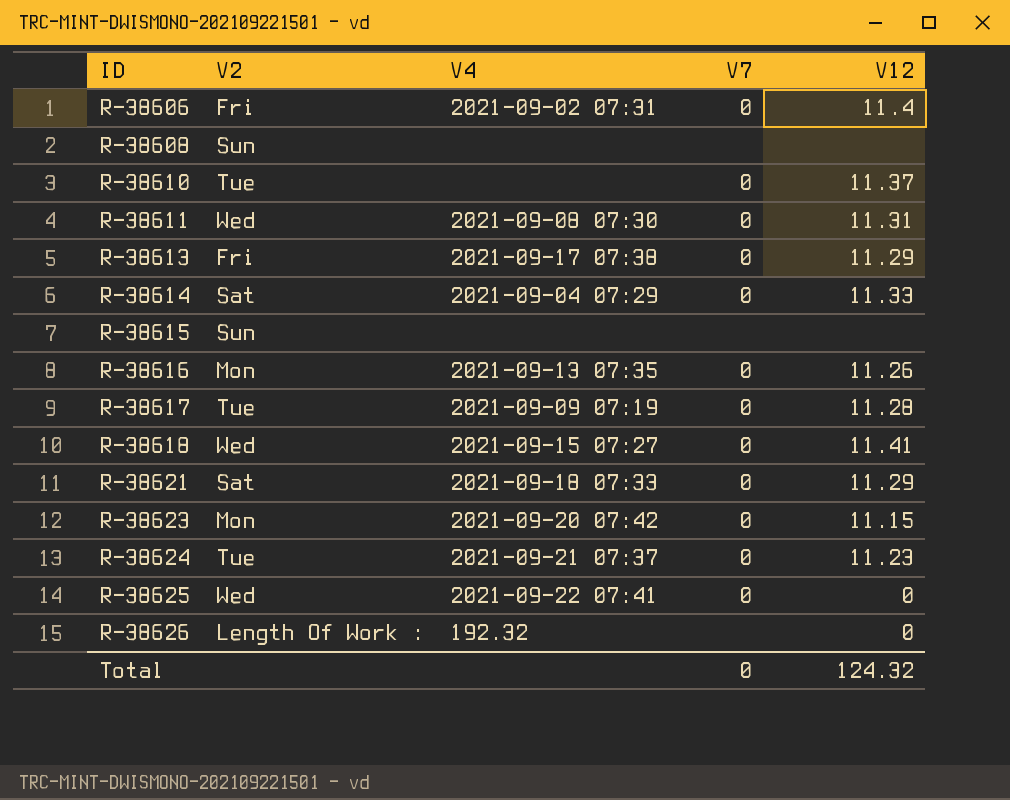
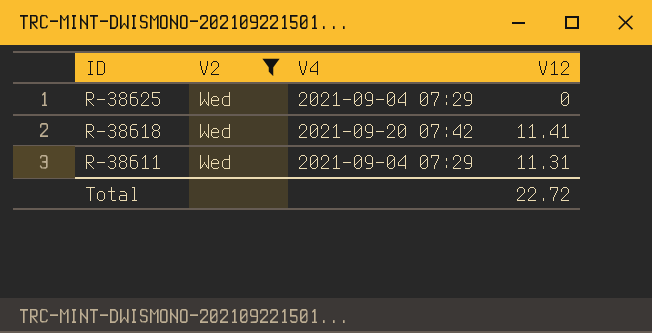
filter: none -> V2 = Wed
row order: ID ascending -> ID descending
column V7 | position: 4 -> none
R-38625 | V4: 2021-09-22 07:41 -> 2021-09-04 07:29
R-38618 | V4: 2021-09-15 07:27 -> 2021-09-20 07:42
R-38611 | V4: 2021-09-08 07:30 -> 2021-09-04 07:29
Total | V12: 124.32 -> 22.72

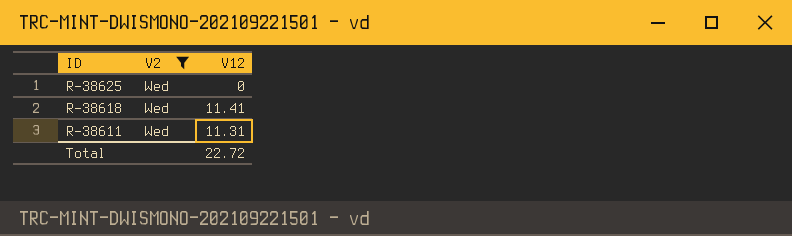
column V4 | position: 3 -> none

